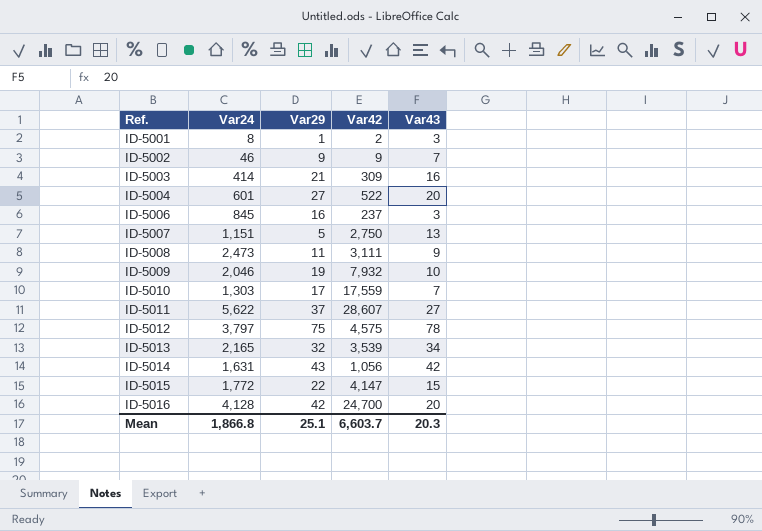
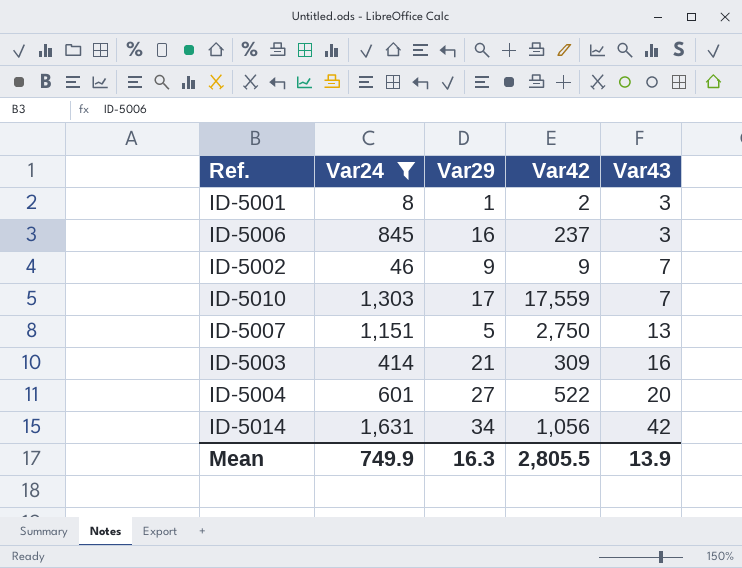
filter: none -> Var24 <= 1,631
row order: Ref. ascending -> Var43 ascending
ID-5014 | Var29: 43 -> 34
Mean | Var24: 1,866.8 -> 749.9
Mean | Var29: 25.1 -> 16.3
Mean | Var42: 6,603.7 -> 2,805.5
Mean | Var43: 20.3 -> 13.9

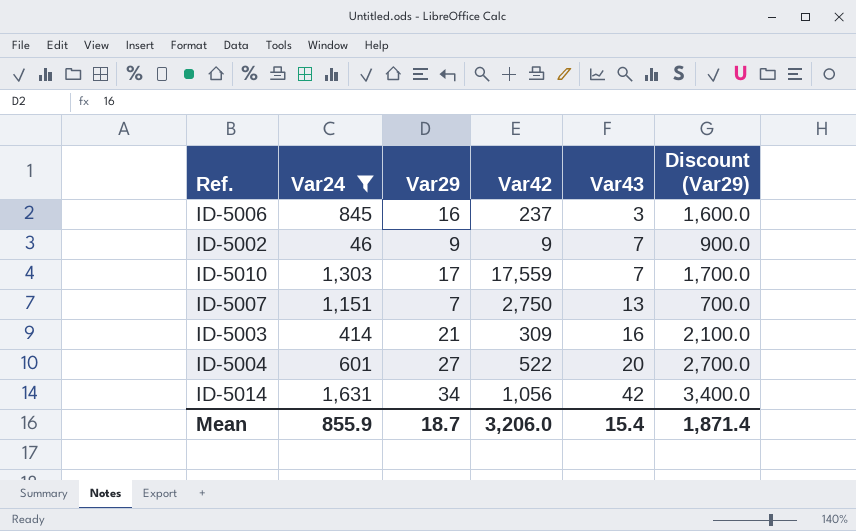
column Discount (Var29) | formula: none -> [Var29] * 100
row ID-5001: 8 | 1 | 2 | 3 -> none
ID-5007 | Var29: 5 -> 7
Mean | Var24: 749.9 -> 855.9
Mean | Var29: 16.3 -> 18.7
Mean | Var42: 2,805.5 -> 3,206.0
Mean | Var43: 13.9 -> 15.4

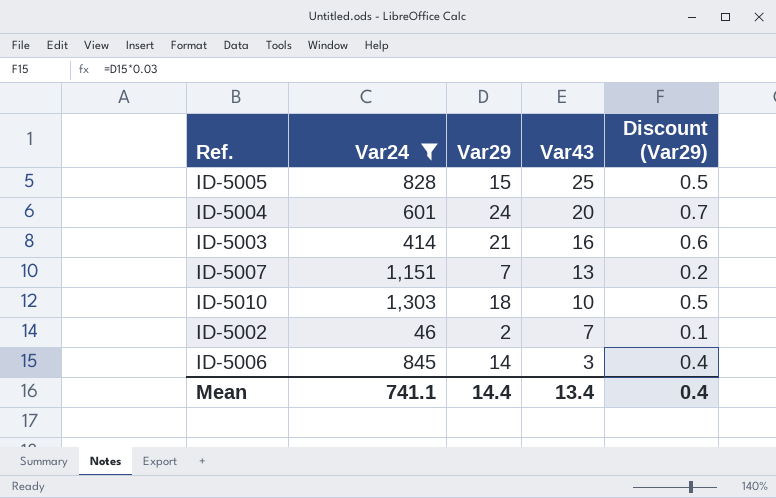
row order: Var43 ascending -> Var43 descending
column Var42 | position: 4 -> none
column Discount (Var29) | formula: [Var29] * 100 -> [Var29] * 0.03
row ID-5014: 1,631 | 34 | 1,056 | 42 | 3,400.0 -> none
row ID-5005: none -> 828 | 15 | 25 | 0.5
ID-5004 | Var29: 27 -> 24
ID-5010 | Var29: 17 -> 18
ID-5010 | Var43: 7 -> 10
ID-5002 | Var29: 9 -> 2
ID-5006 | Var29: 16 -> 14
Mean | Var24: 855.9 -> 741.1
Mean | Var29: 18.7 -> 14.4
Mean | Var43: 15.4 -> 13.4
Mean | Discount (Var29): 1,871.4 -> 0.4

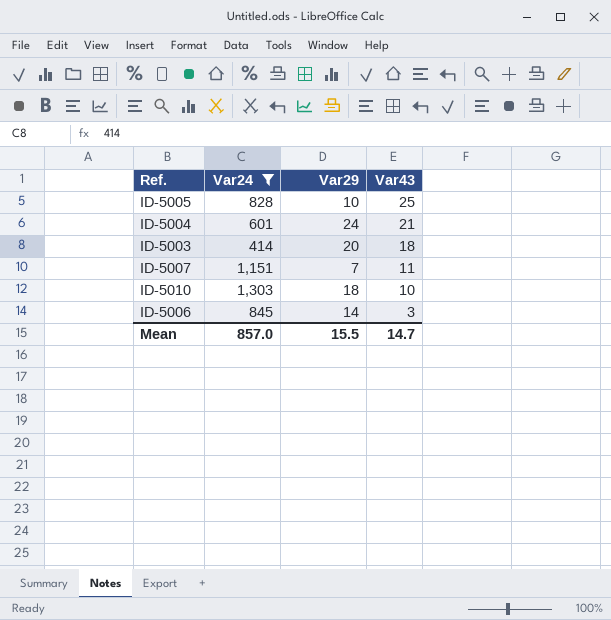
column Discount (Var29) | formula: [Var29] * 0.03 -> none
row ID-5002: 46 | 2 | 7 | 0.1 -> none
ID-5005 | Var29: 15 -> 10
ID-5004 | Var43: 20 -> 21
ID-5003 | Var29: 21 -> 20
ID-5003 | Var43: 16 -> 18
ID-5007 | Var43: 13 -> 11
Mean | Var24: 741.1 -> 857.0
Mean | Var29: 14.4 -> 15.5
Mean | Var43: 13.4 -> 14.7

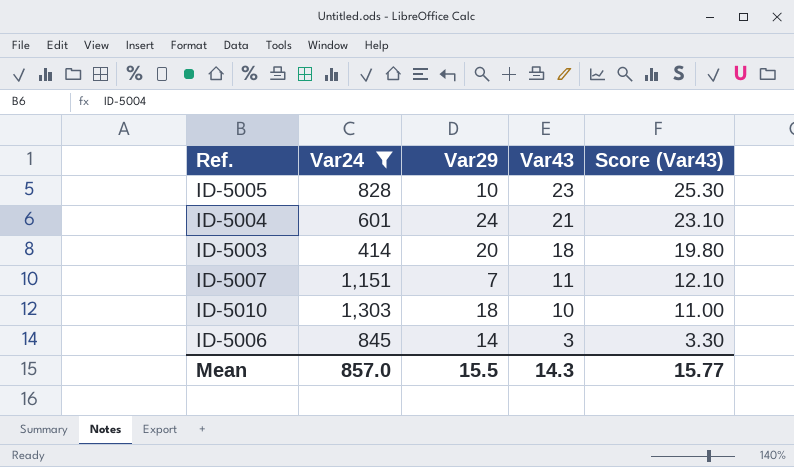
column Score (Var43) | formula: none -> [Var43] * 1.1
ID-5005 | Var43: 25 -> 23
Mean | Var43: 14.7 -> 14.3

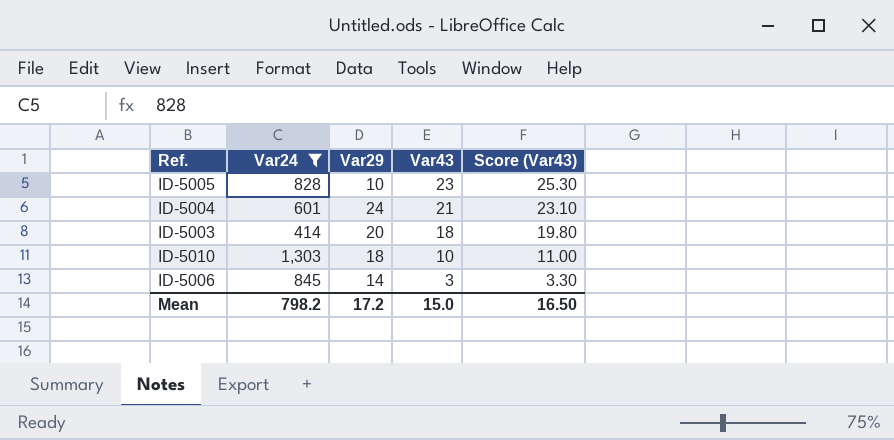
row ID-5007: 1,151 | 7 | 11 | 12.10 -> none
Mean | Var24: 857.0 -> 798.2
Mean | Var29: 15.5 -> 17.2
Mean | Var43: 14.3 -> 15.0
Mean | Score (Var43): 15.77 -> 16.50

